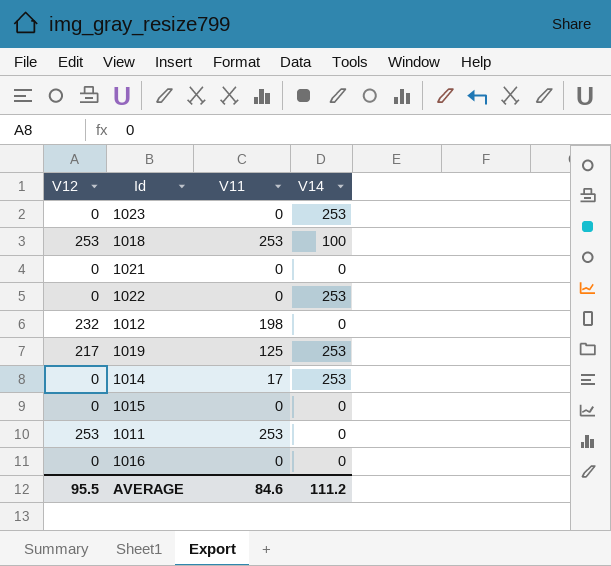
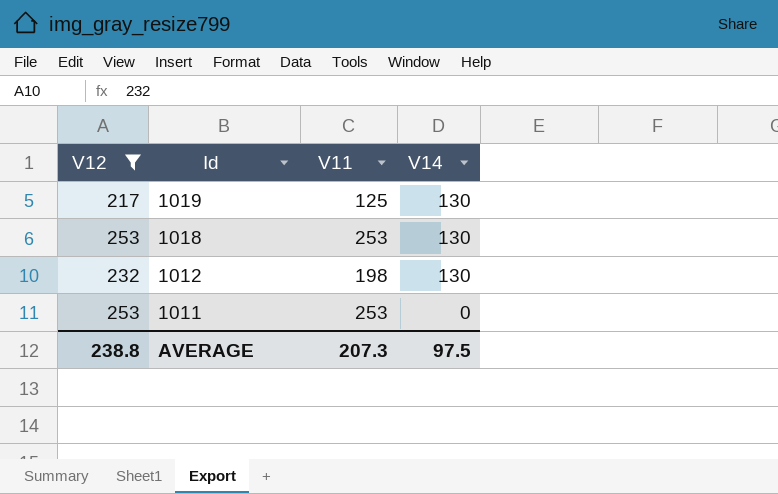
filter: none -> V12 != 0
row order: none -> Id descending
1019 | V14: 253 -> 130
1018 | V14: 100 -> 130
1012 | V14: 0 -> 130
AVERAGE | V12: 95.5 -> 238.8
AVERAGE | V11: 84.6 -> 207.3
AVERAGE | V14: 111.2 -> 97.5

